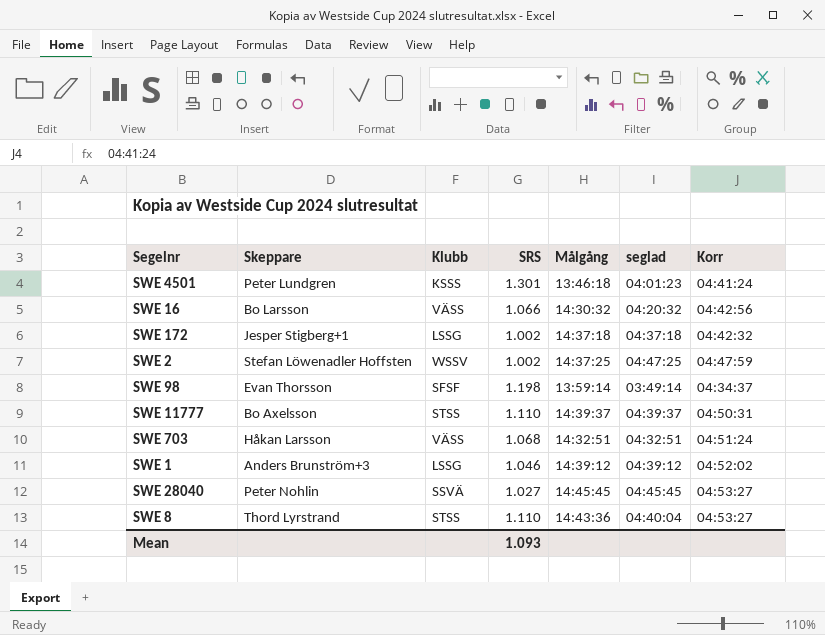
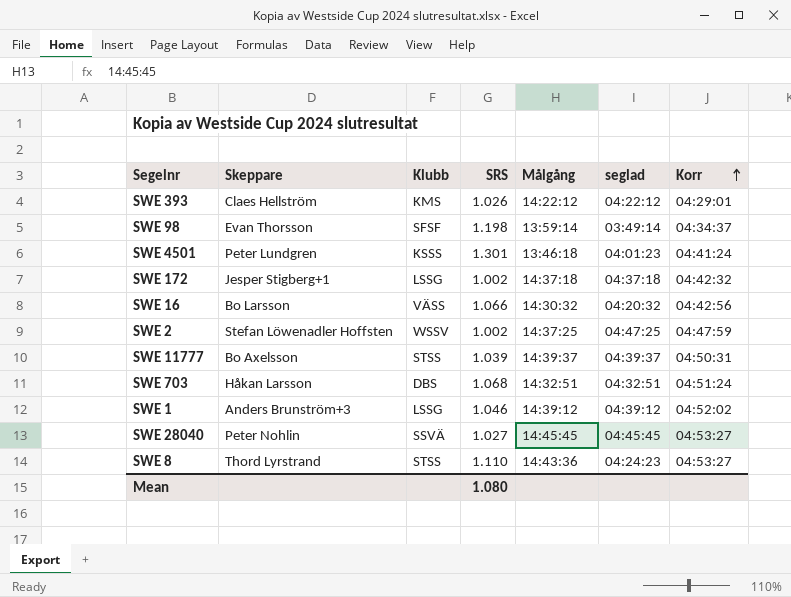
row order: none -> Korr ascending
row SWE 393: none -> Claes Hellström | KMS | 1.026 | 14:22:12 | 04:22:12 | 04:29:01
SWE 11777 | SRS: 1.110 -> 1.039
SWE 703 | Klubb: VÄSS -> DBS
SWE 8 | seglad: 04:40:04 -> 04:24:23
Mean | SRS: 1.093 -> 1.080

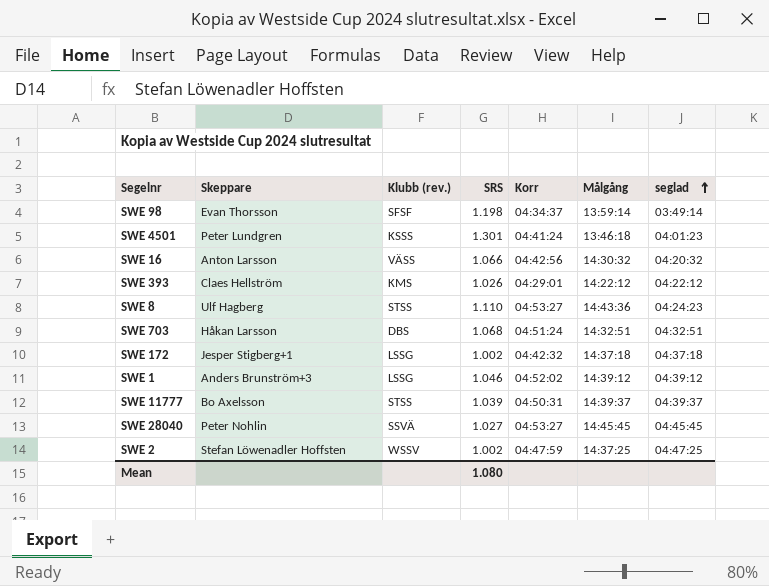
row order: Korr ascending -> seglad ascending
column name: Klubb -> Klubb (rev.)
column Korr | position: 7 -> 5
SWE 16 | Skeppare: Bo Larsson -> Anton Larsson
SWE 8 | Skeppare: Thord Lyrstrand -> Ulf Hagberg

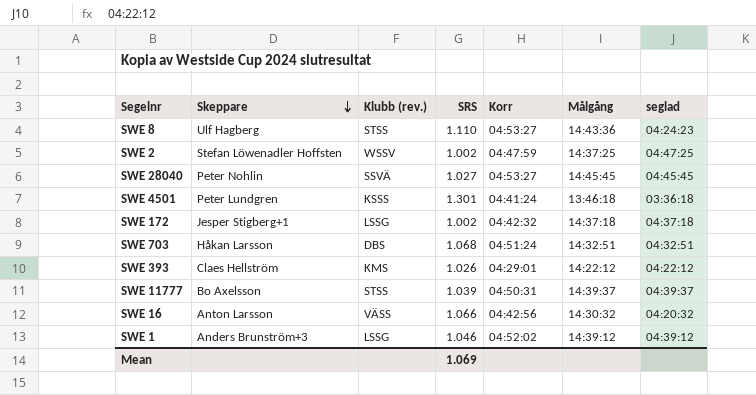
row order: seglad ascending -> Skeppare descending
row SWE 98: Evan Thorsson | SFSF | 1.198 | 04:34:37 | 13:59:14 | 03:49:14 -> none
SWE 4501 | seglad: 04:01:23 -> 03:36:18
Mean | SRS: 1.080 -> 1.069

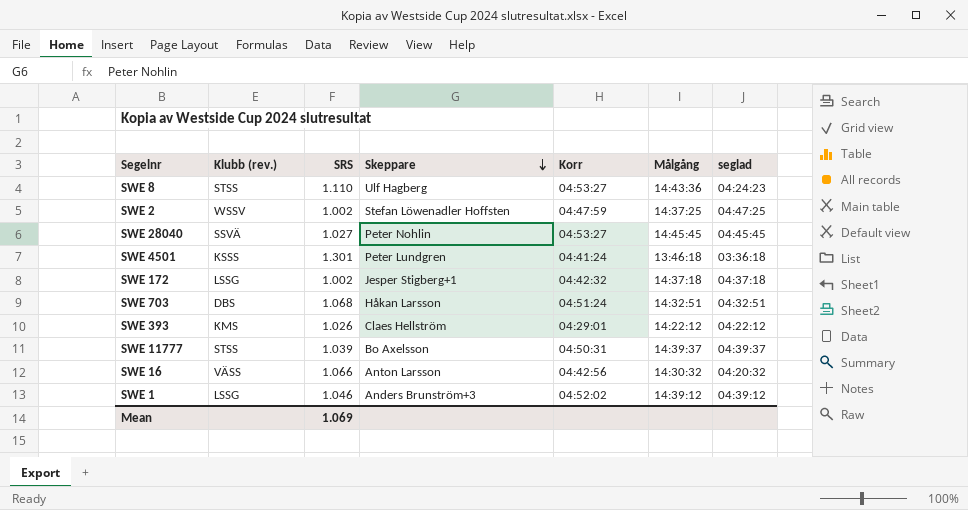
column Skeppare | position: 2 -> 4

